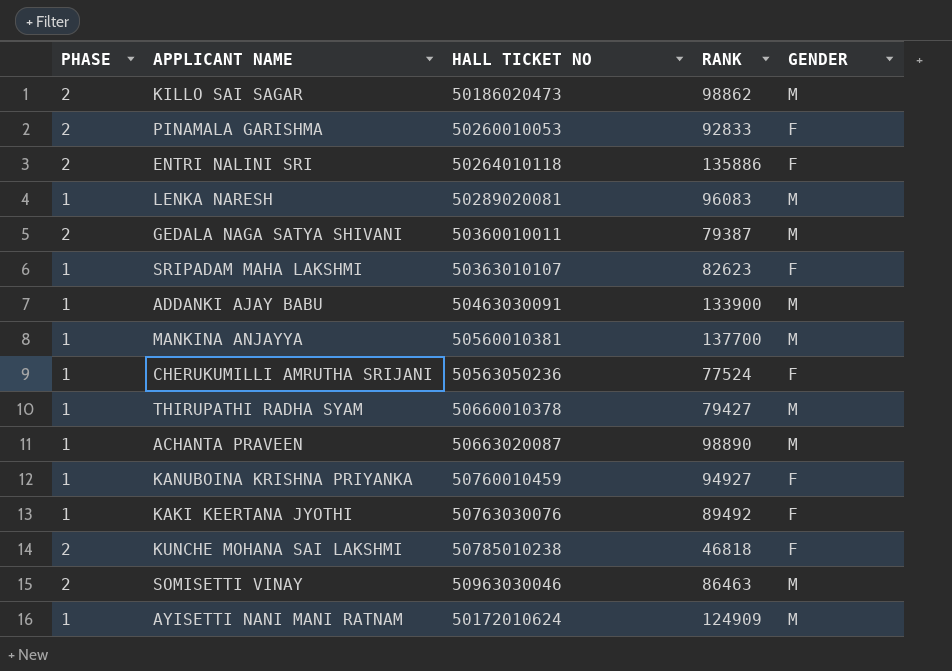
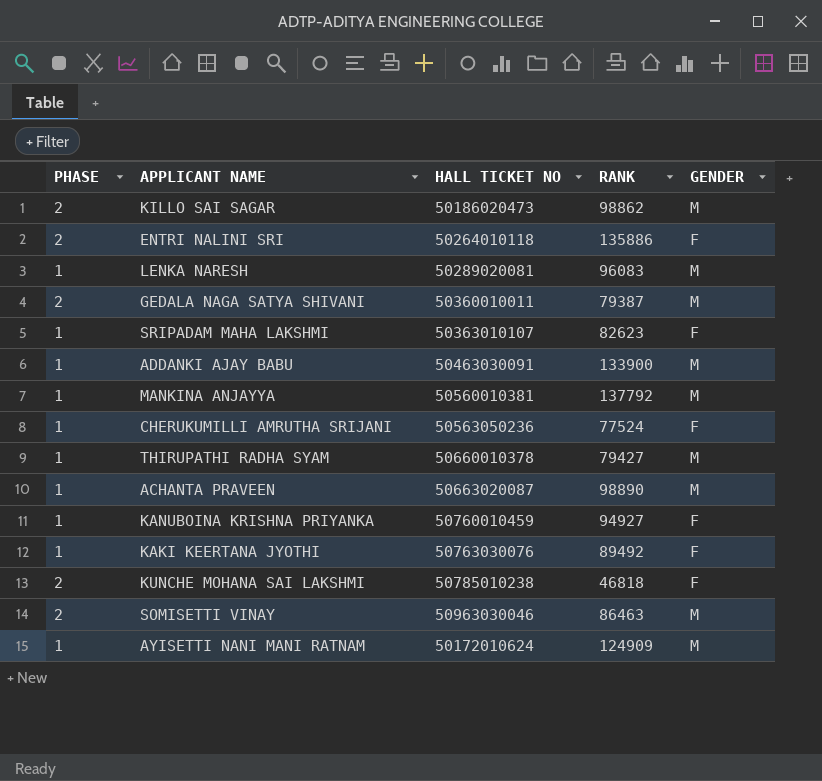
row PINAMALA GARISHMA: 2 | 50260010053 | 92833 | F -> none
MANKINA ANJAYYA | RANK: 137700 -> 137792

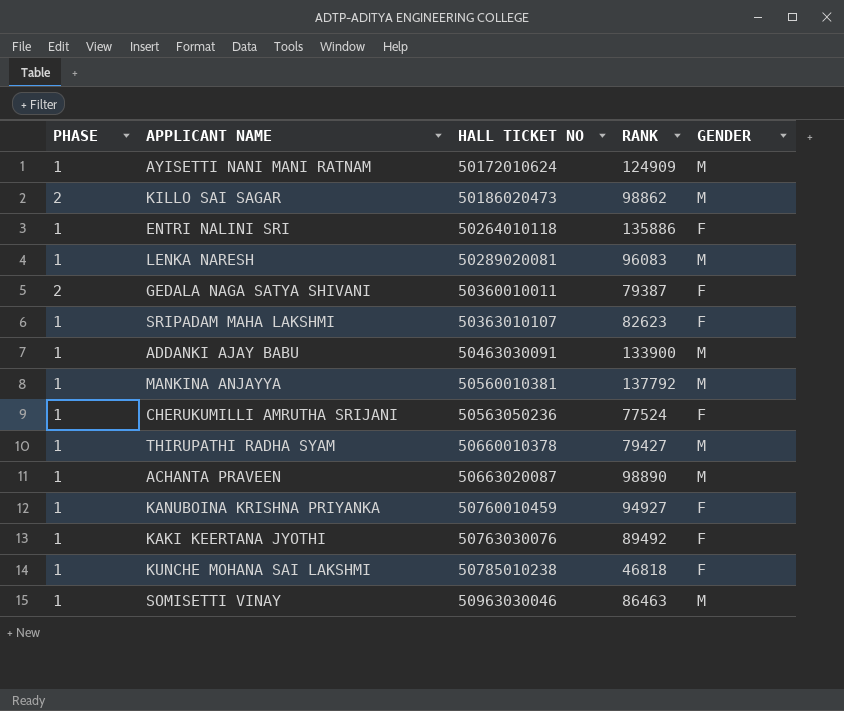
row order: none -> HALL TICKET NO ascending
ENTRI NALINI SRI | PHASE: 2 -> 1
GEDALA NAGA SATYA SHIVANI | GENDER: M -> F
KUNCHE MOHANA SAI LAKSHMI | PHASE: 2 -> 1
SOMISETTI VINAY | PHASE: 2 -> 1

